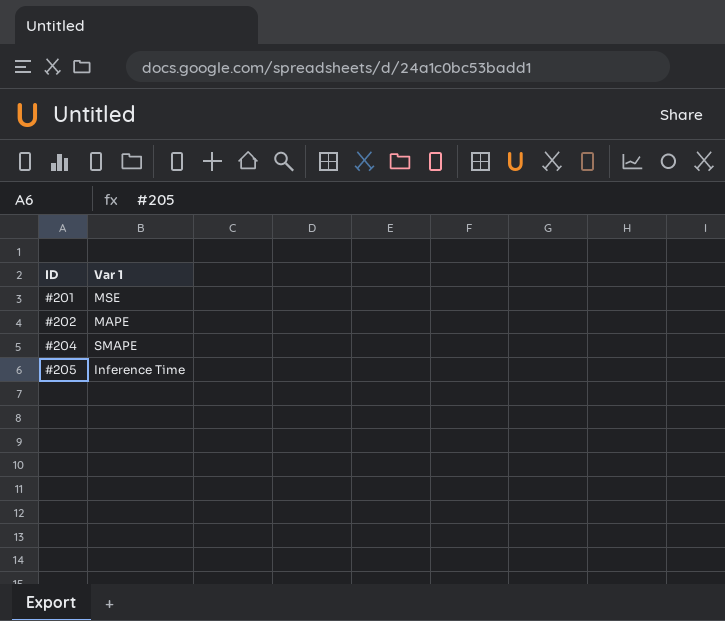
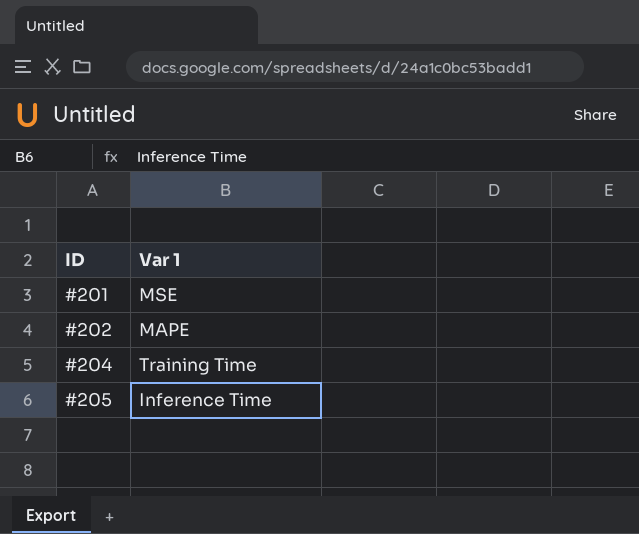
#204 | Var 1: SMAPE -> Training Time

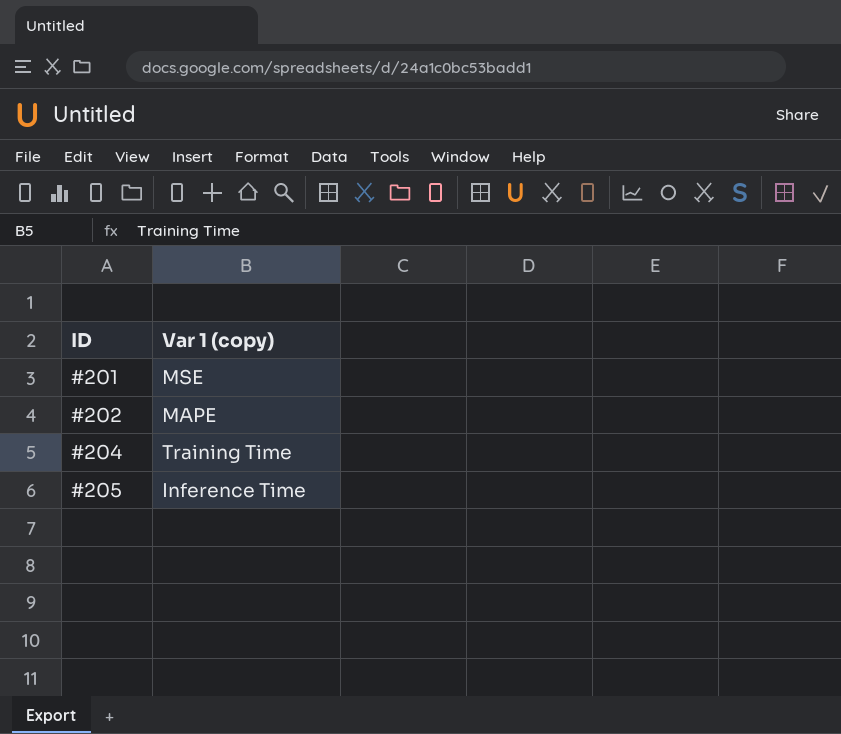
column name: Var 1 -> Var 1 (copy)

